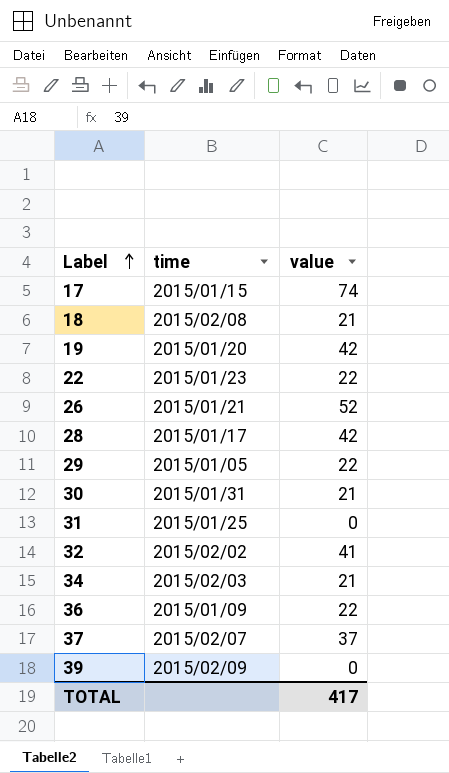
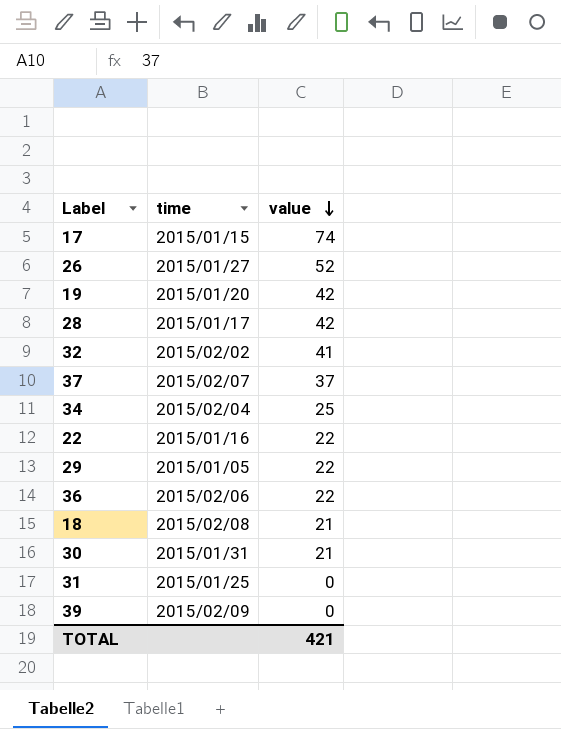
row order: Label ascending -> value descending
26 | time: 2015/01/21 -> 2015/01/27
34 | time: 2015/02/03 -> 2015/02/04
34 | value: 21 -> 25
22 | time: 2015/01/23 -> 2015/01/16
36 | time: 2015/01/09 -> 2015/02/06
TOTAL | value: 417 -> 421

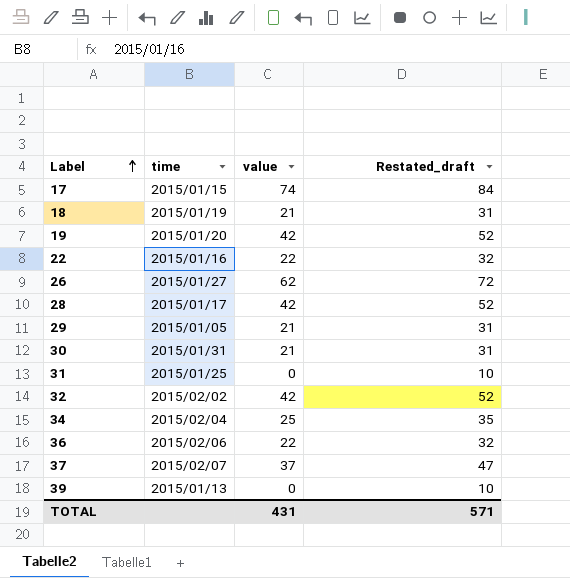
row order: value descending -> Label ascending
column Restated_draft | formula: none -> [value] + 10
18 | time: 2015/02/08 -> 2015/01/19
26 | value: 52 -> 62
29 | value: 22 -> 21
32 | value: 41 -> 42
39 | time: 2015/02/09 -> 2015/01/13
TOTAL | value: 421 -> 431

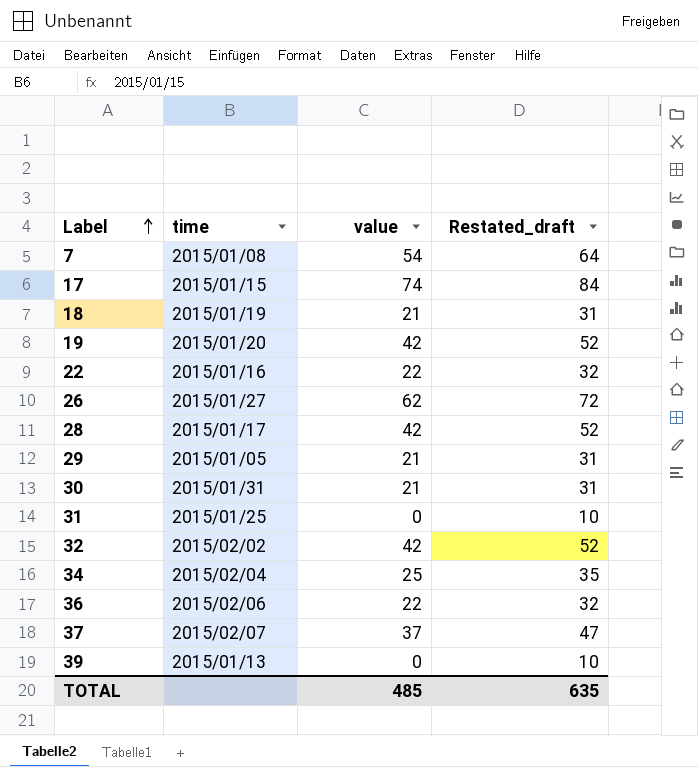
row 7: none -> 2015/01/08 | 54 | 64
TOTAL | value: 431 -> 485
TOTAL | Restated_draft: 571 -> 635

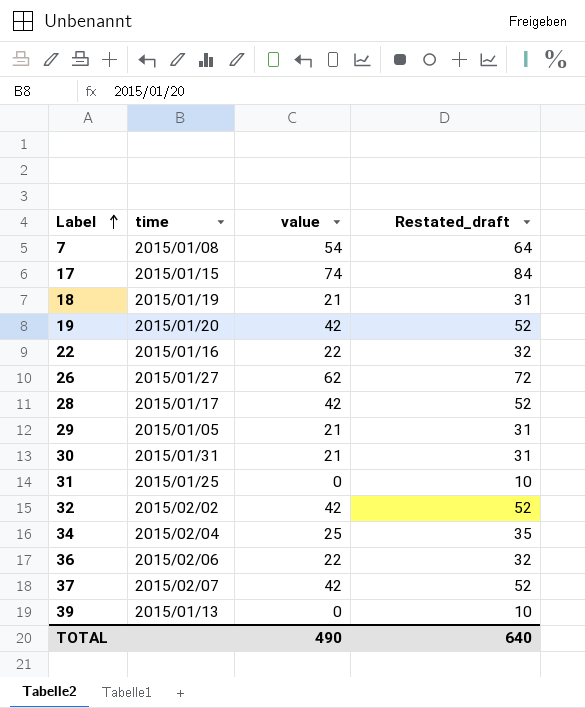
37 | value: 37 -> 42
37 | Restated_draft: 47 -> 52
TOTAL | value: 485 -> 490
TOTAL | Restated_draft: 635 -> 640

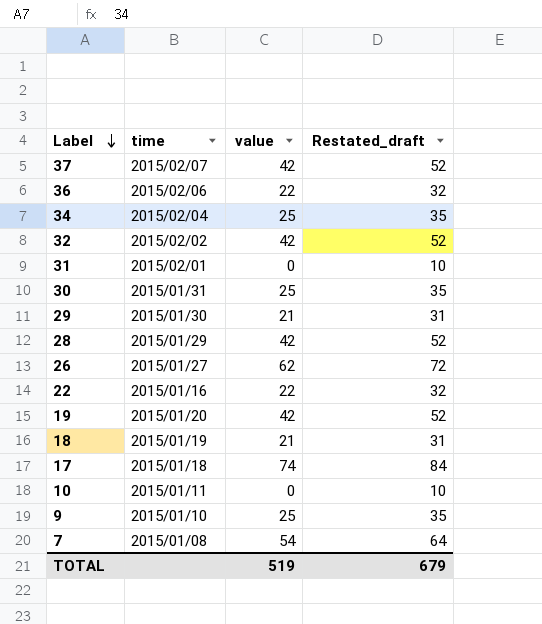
row order: Label ascending -> Label descending
row 39: 2015/01/13 | 0 | 10 -> none
31 | time: 2015/01/25 -> 2015/02/01
30 | value: 21 -> 25
30 | Restated_draft: 31 -> 35
29 | time: 2015/01/05 -> 2015/01/30
28 | time: 2015/01/17 -> 2015/01/29
17 | time: 2015/01/15 -> 2015/01/18
row 10: none -> 2015/01/11 | 0 | 10
row 9: none -> 2015/01/10 | 25 | 35
TOTAL | value: 490 -> 519
TOTAL | Restated_draft: 640 -> 679

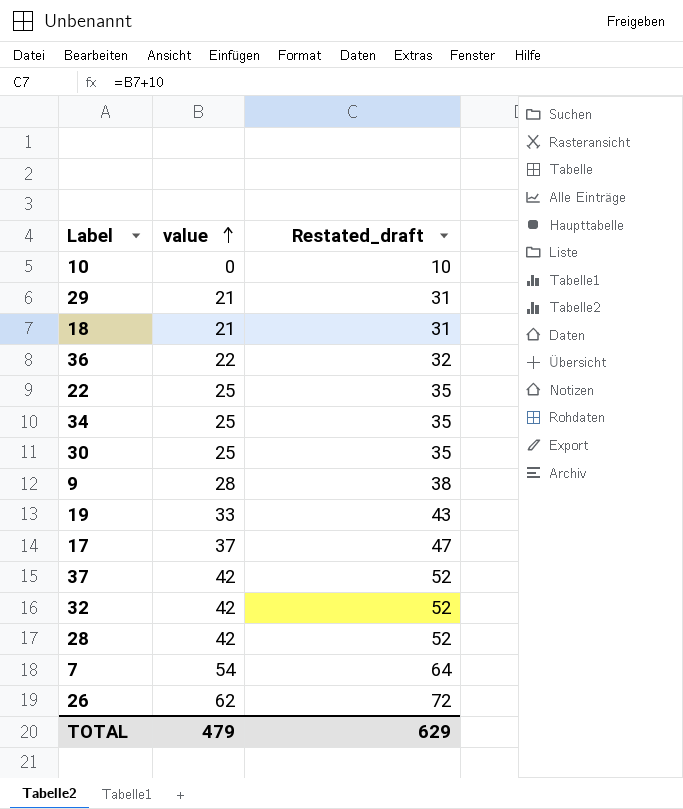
row order: Label descending -> value ascending
column time | position: 2 -> none
row 31: 2015/02/01 | 0 | 10 -> none
22 | value: 22 -> 25
22 | Restated_draft: 32 -> 35
9 | value: 25 -> 28
9 | Restated_draft: 35 -> 38
19 | value: 42 -> 33
19 | Restated_draft: 52 -> 43
17 | value: 74 -> 37
17 | Restated_draft: 84 -> 47
TOTAL | value: 519 -> 479
TOTAL | Restated_draft: 679 -> 629

